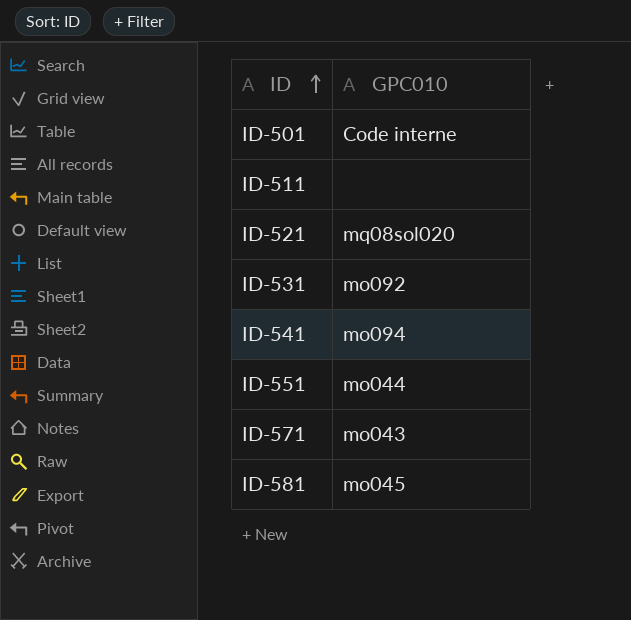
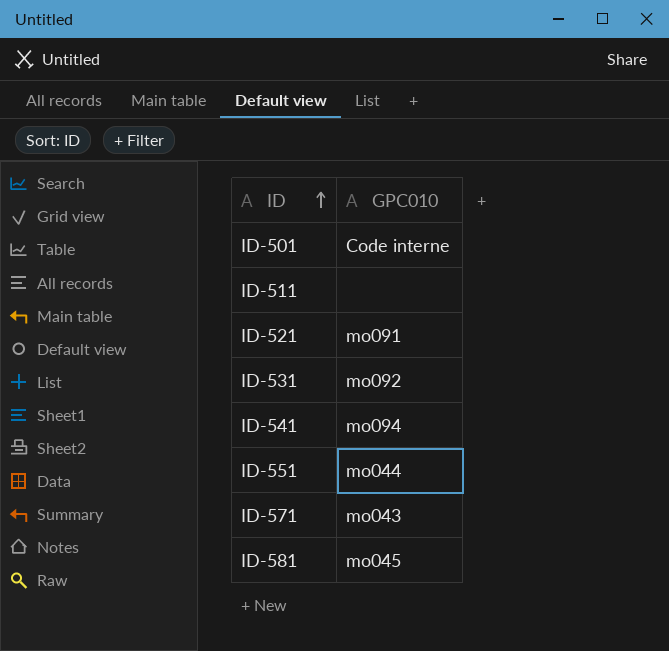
ID-521 | GPC010: mq08sol020 -> mo091

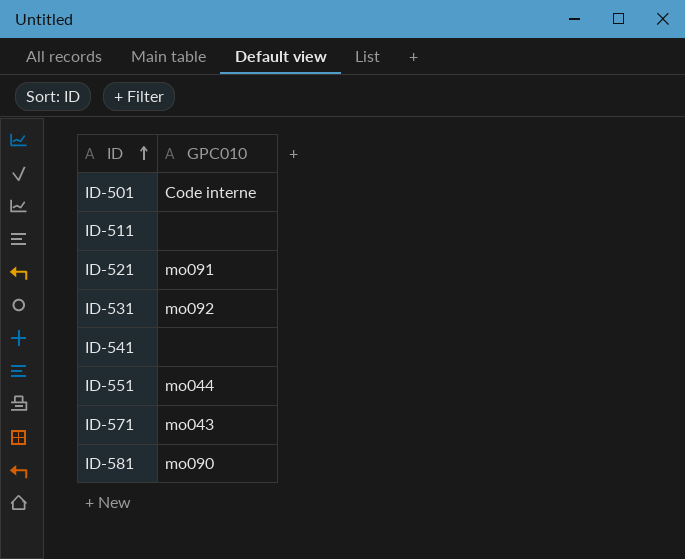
ID-541 | GPC010: mo094 -> none
ID-581 | GPC010: mo045 -> mo090

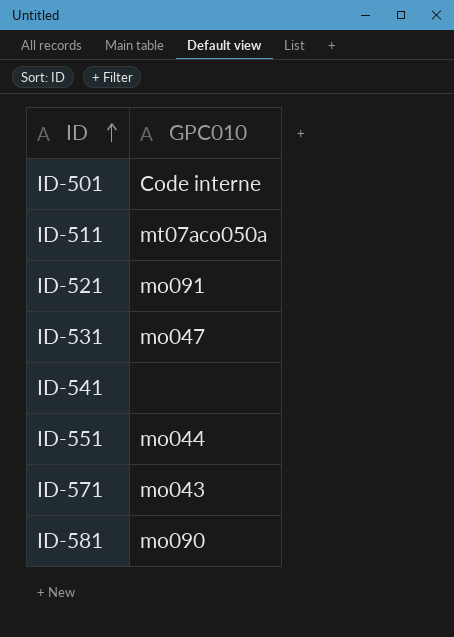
ID-511 | GPC010: none -> mt07aco050a
ID-531 | GPC010: mo092 -> mo047

